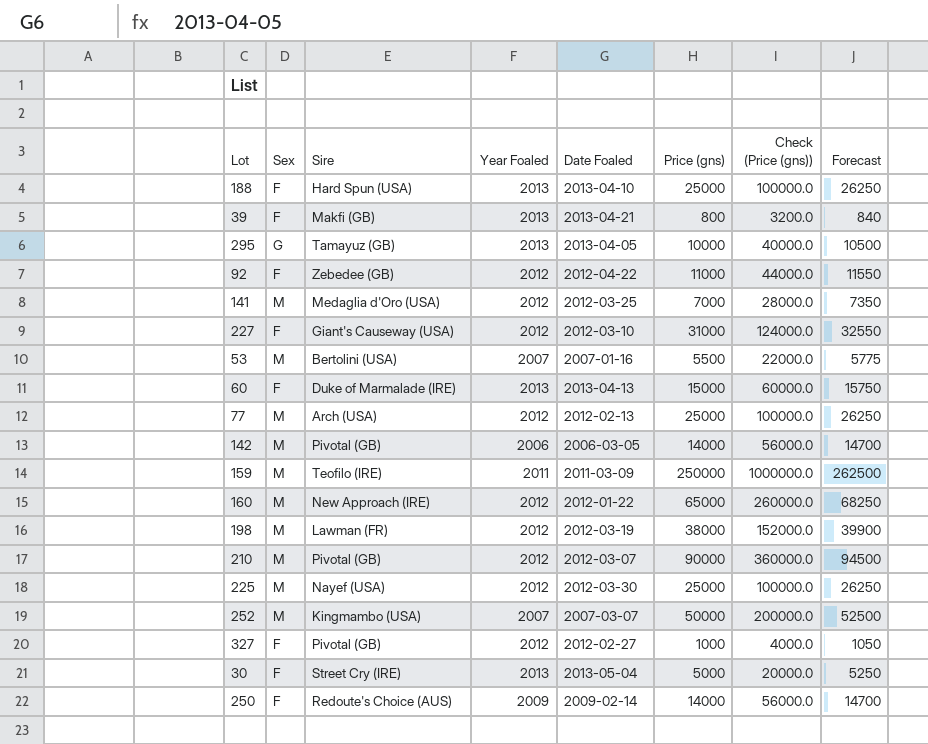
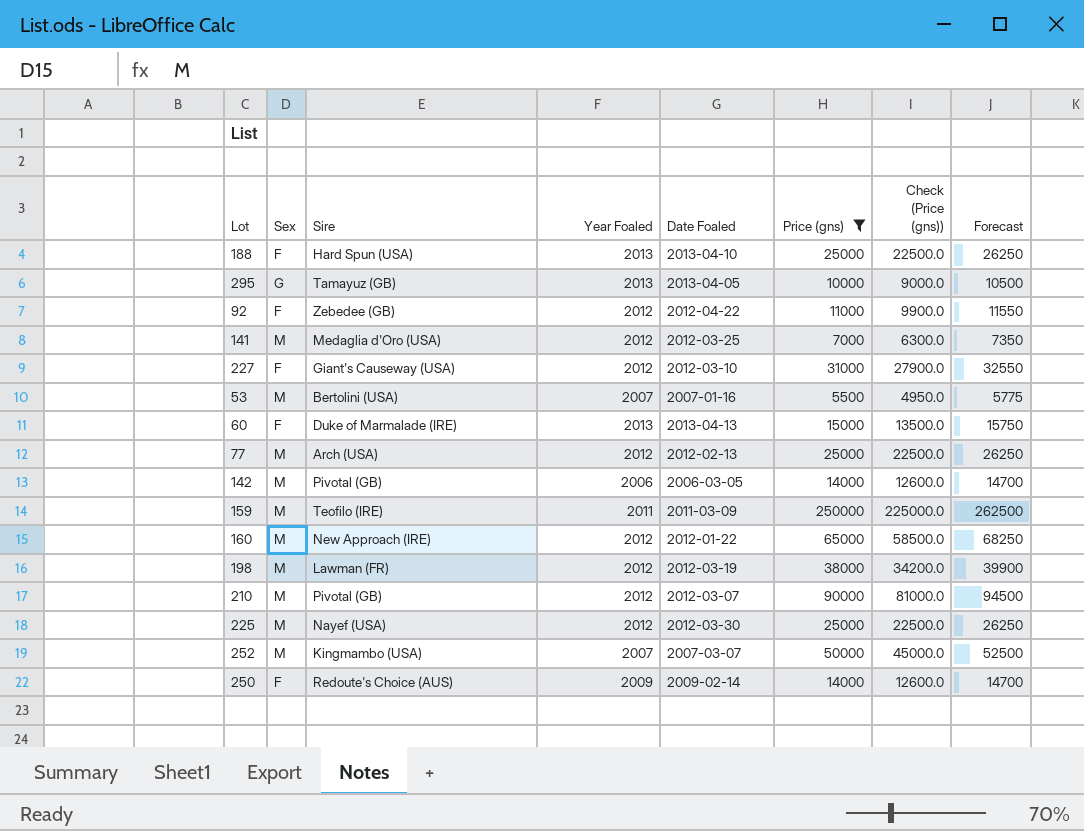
filter: none -> Price (gns) >= 5500
column Check (Price (gns)) | formula: [Price (gns)] * 4 -> [Price (gns)] * 0.9

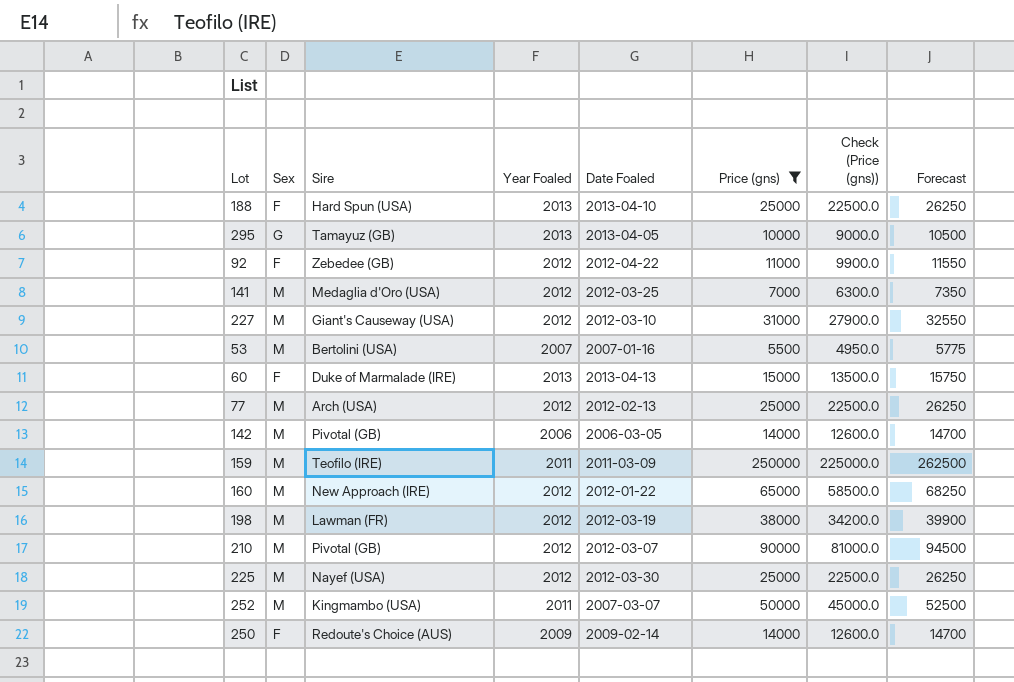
227 | Sex: F -> M
252 | Year Foaled: 2007 -> 2011

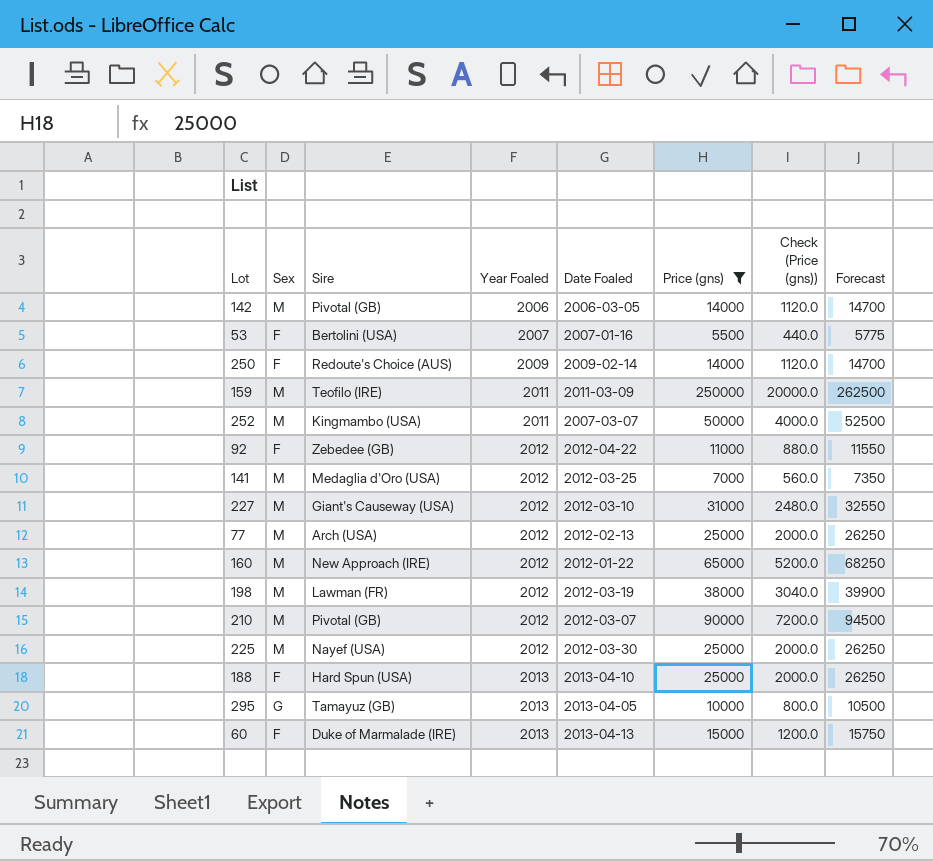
row order: none -> Year Foaled ascending
column Check (Price (gns)) | formula: [Price (gns)] * 0.9 -> [Price (gns)] * 0.08
53 | Sex: M -> F

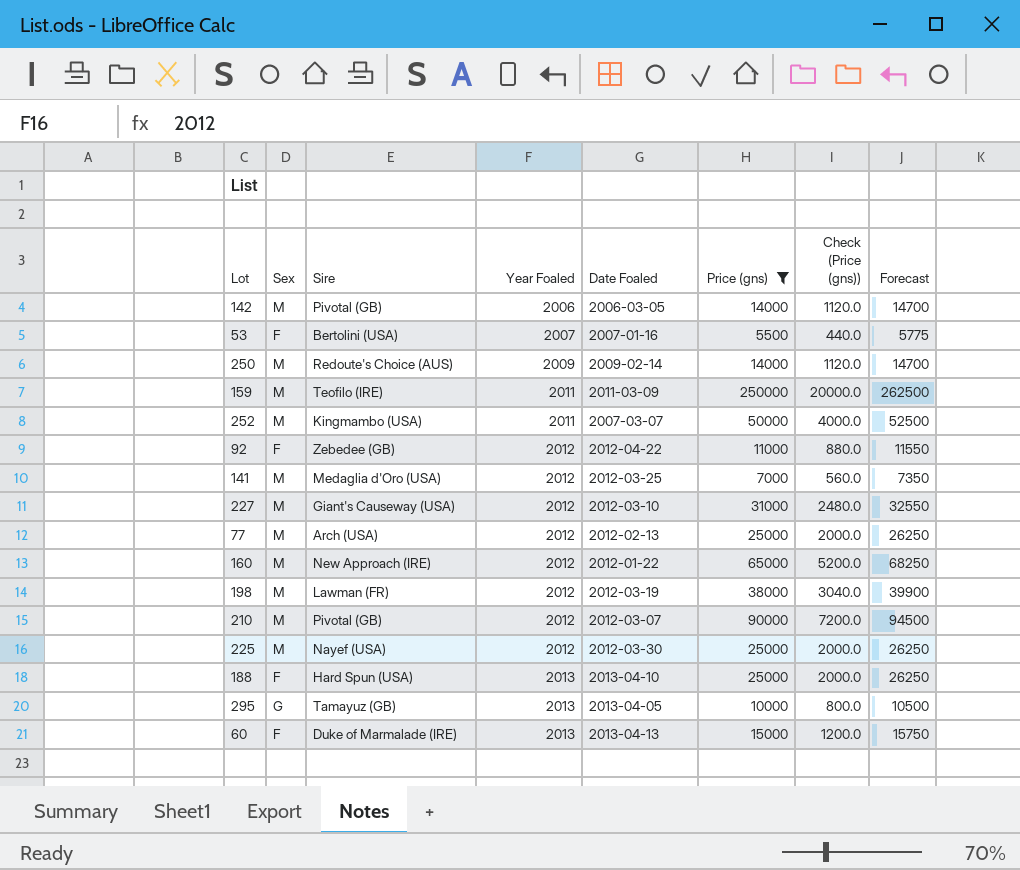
250 | Sex: F -> M

